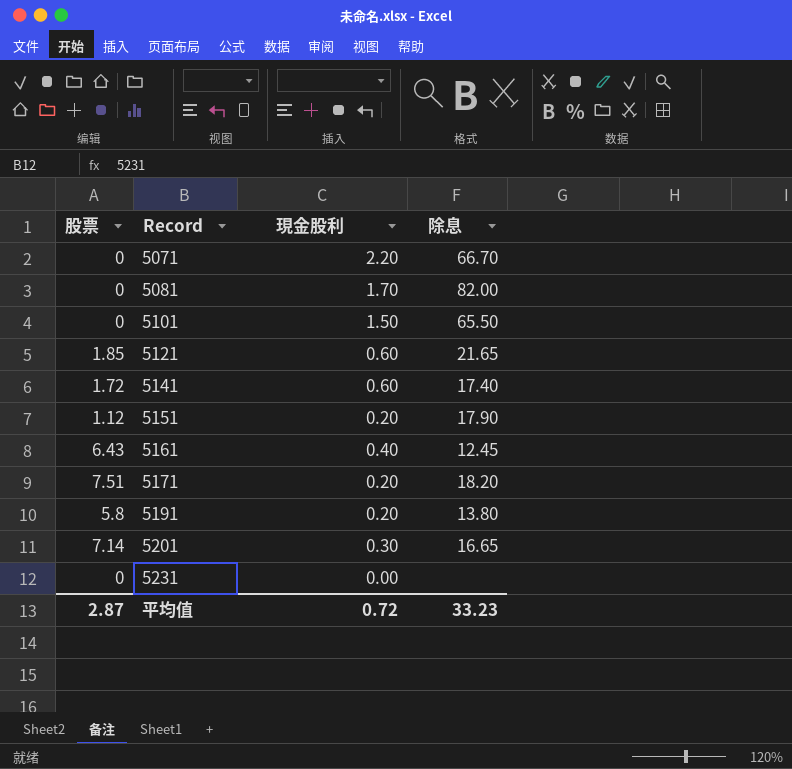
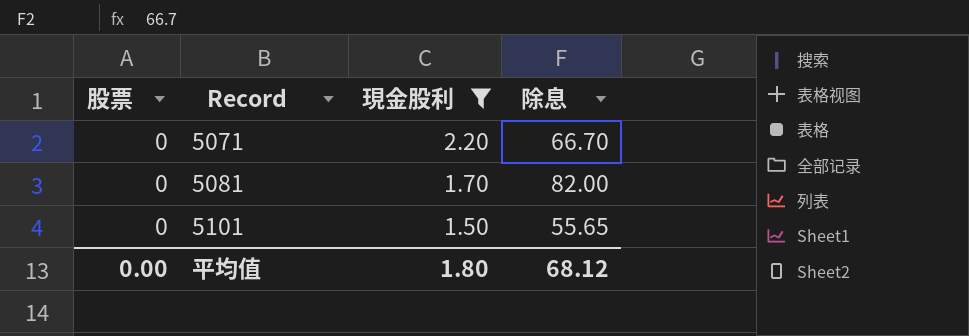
filter: none -> 現金股利 >= 1.50
5101 | 除息: 65.50 -> 55.65
平均值 | 股票: 2.87 -> 0.00
平均值 | 現金股利: 0.72 -> 1.80
平均值 | 除息: 33.23 -> 68.12

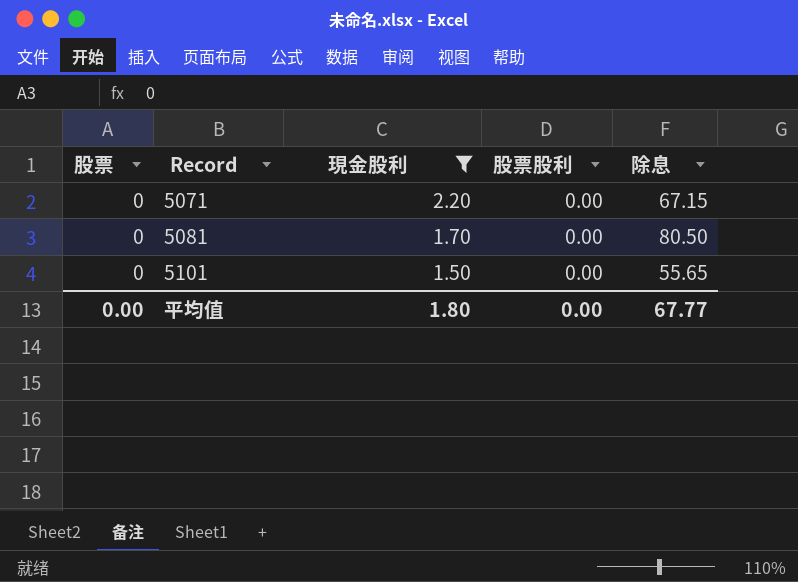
column 股票股利 | position: none -> 4
5071 | 除息: 66.70 -> 67.15
5081 | 除息: 82.00 -> 80.50
平均值 | 除息: 68.12 -> 67.77

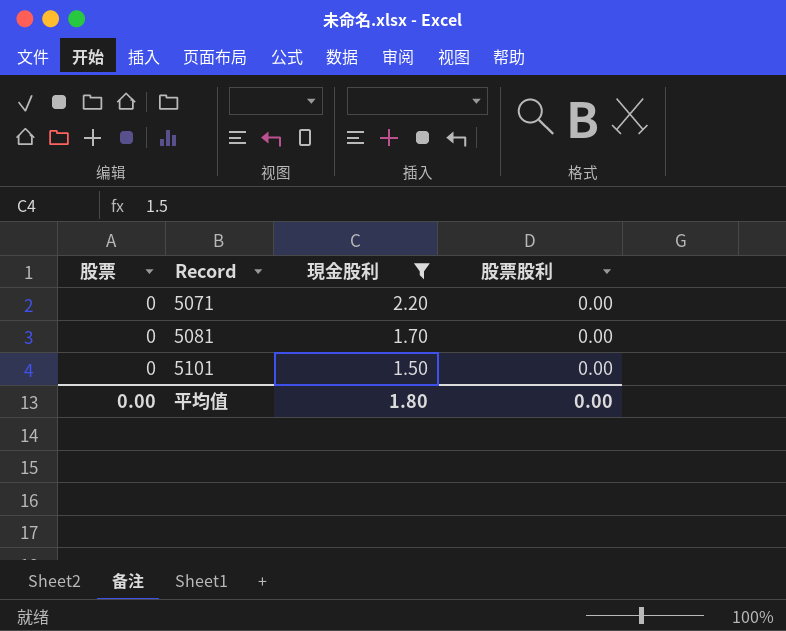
column 除息 | position: 5 -> none

